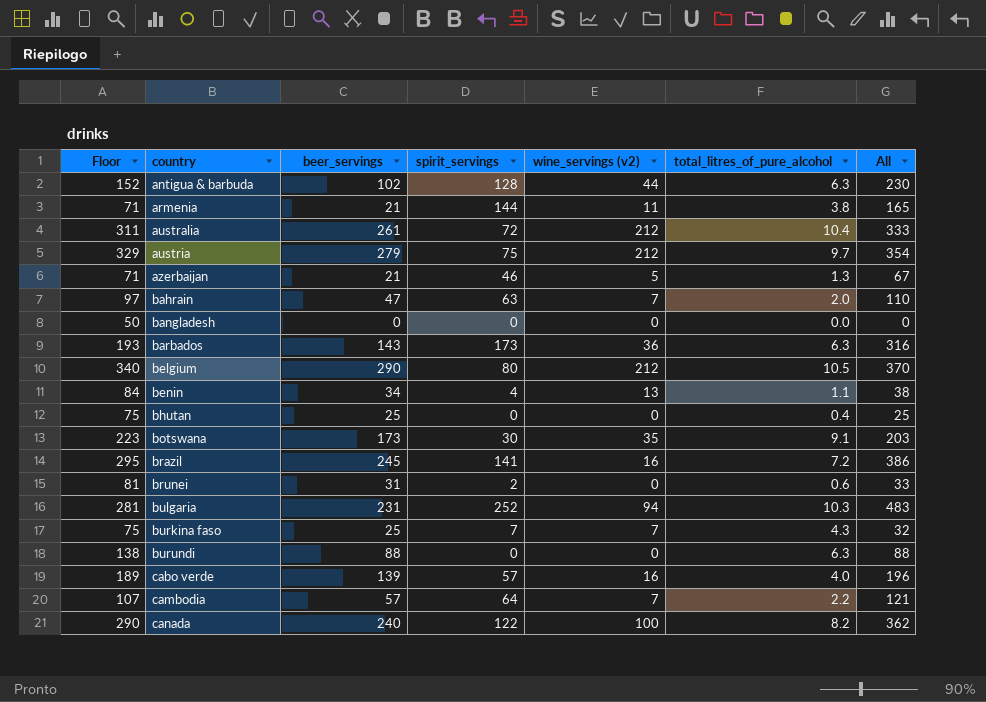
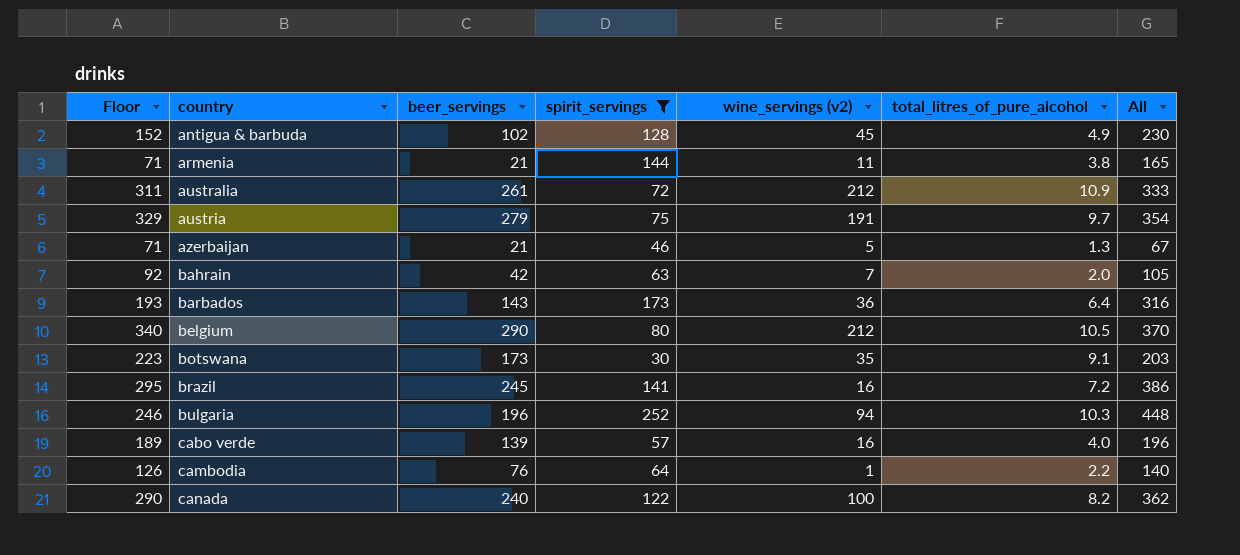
filter: none -> spirit_servings >= 30
antigua & barbuda | wine_servings (v2): 44 -> 45
antigua & barbuda | total_litres_of_pure_alcohol: 6.3 -> 4.9
australia | total_litres_of_pure_alcohol: 10.4 -> 10.9
austria | wine_servings (v2): 212 -> 191
bahrain | Floor: 97 -> 92
bahrain | beer_servings: 47 -> 42
bahrain | All: 110 -> 105
barbados | total_litres_of_pure_alcohol: 6.3 -> 6.4
bulgaria | Floor: 281 -> 246
bulgaria | beer_servings: 231 -> 196
bulgaria | All: 483 -> 448
cambodia | Floor: 107 -> 126
cambodia | beer_servings: 57 -> 76
cambodia | wine_servings (v2): 7 -> 1
cambodia | All: 121 -> 140

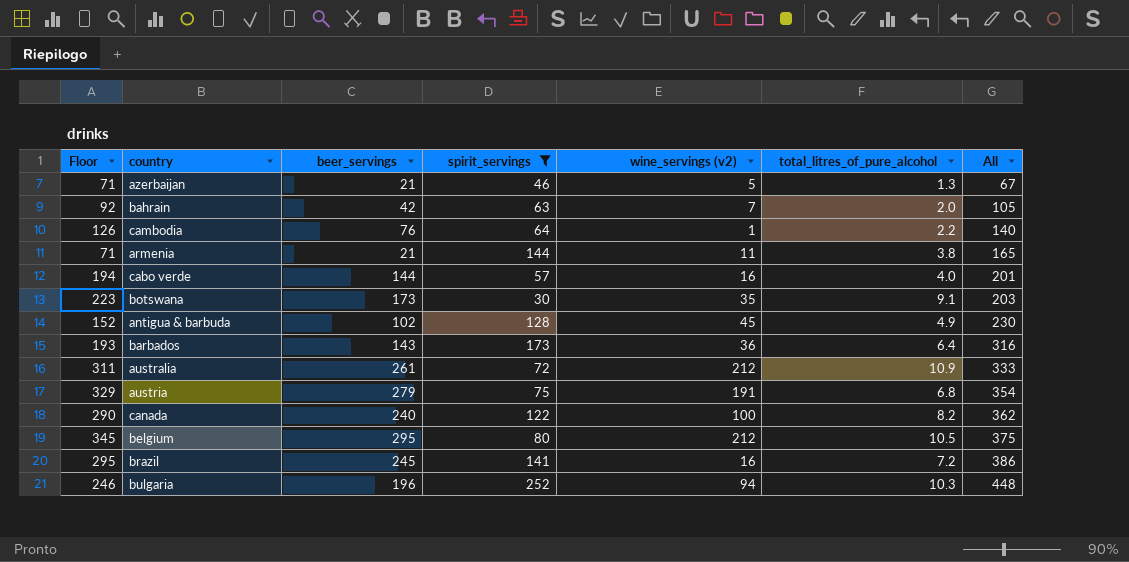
row order: country ascending -> All ascending
cabo verde | Floor: 189 -> 194
cabo verde | beer_servings: 139 -> 144
cabo verde | All: 196 -> 201
austria | total_litres_of_pure_alcohol: 9.7 -> 6.8
belgium | Floor: 340 -> 345
belgium | beer_servings: 290 -> 295
belgium | All: 370 -> 375

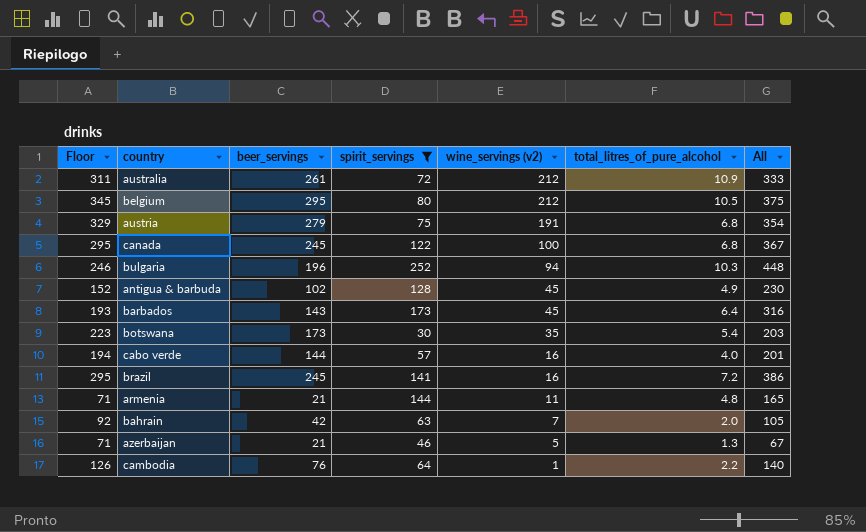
row order: All ascending -> wine_servings (v2) descending
canada | Floor: 290 -> 295
canada | beer_servings: 240 -> 245
canada | total_litres_of_pure_alcohol: 8.2 -> 6.8
canada | All: 362 -> 367
barbados | wine_servings (v2): 36 -> 45
botswana | total_litres_of_pure_alcohol: 9.1 -> 5.4
armenia | total_litres_of_pure_alcohol: 3.8 -> 4.8

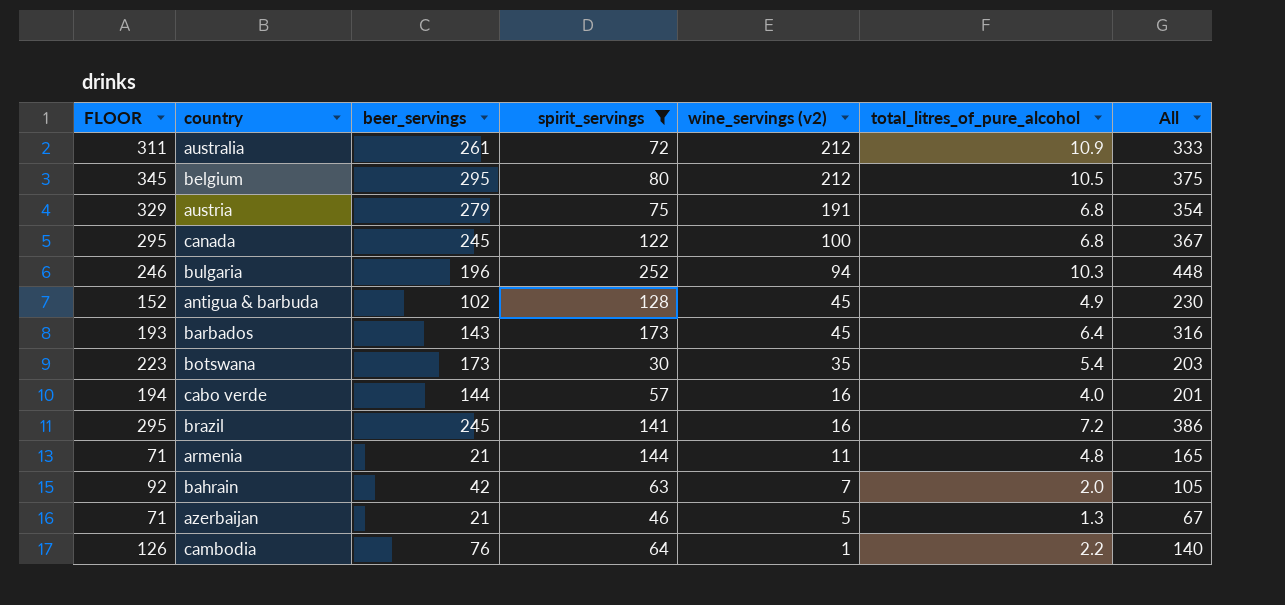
column name: Floor -> FLOOR

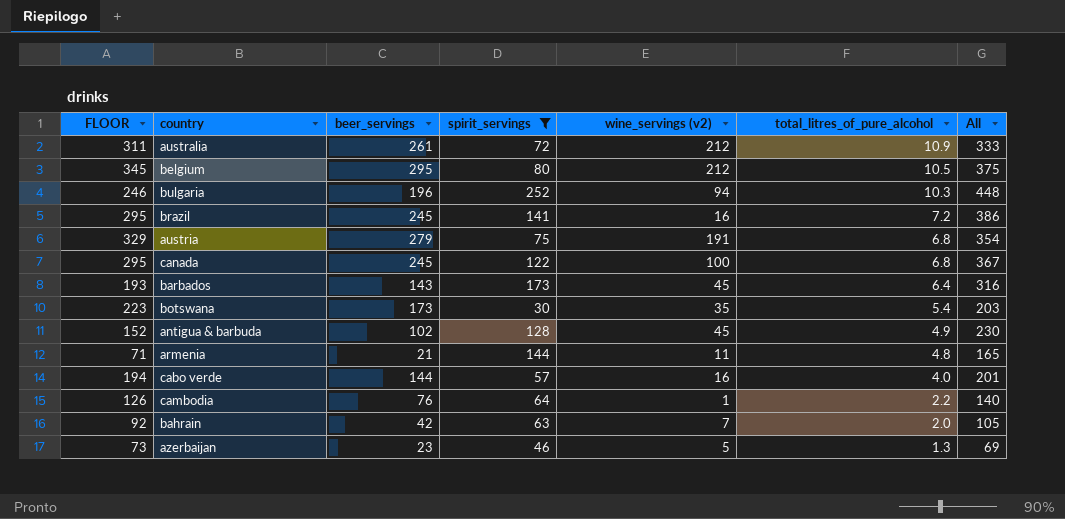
row order: wine_servings (v2) descending -> total_litres_of_pure_alcohol descending
azerbaijan | FLOOR: 71 -> 73
azerbaijan | beer_servings: 21 -> 23
azerbaijan | All: 67 -> 69

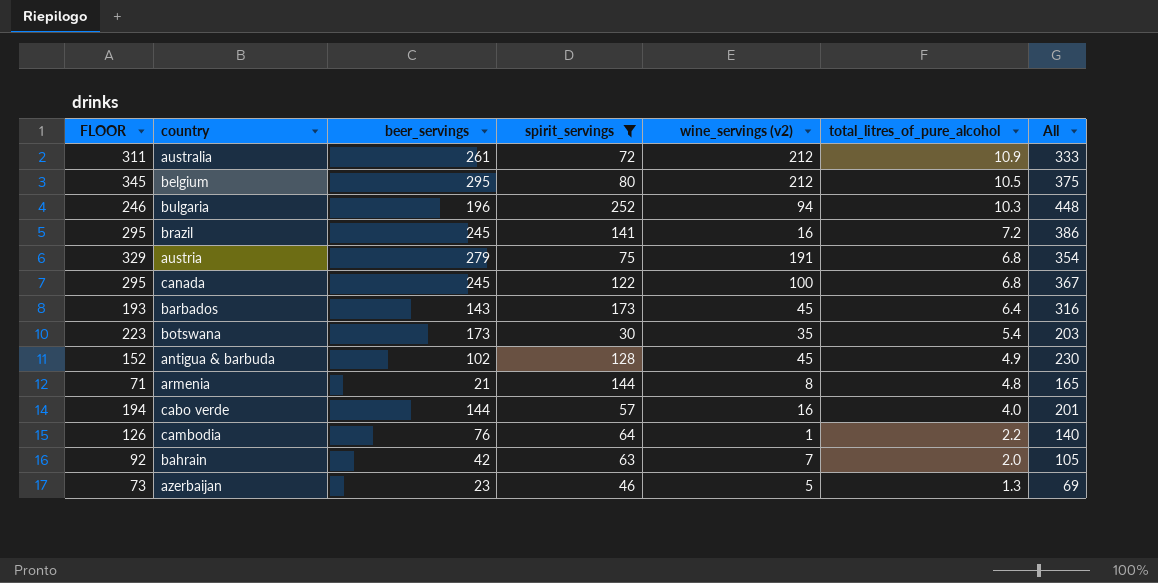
armenia | wine_servings (v2): 11 -> 8

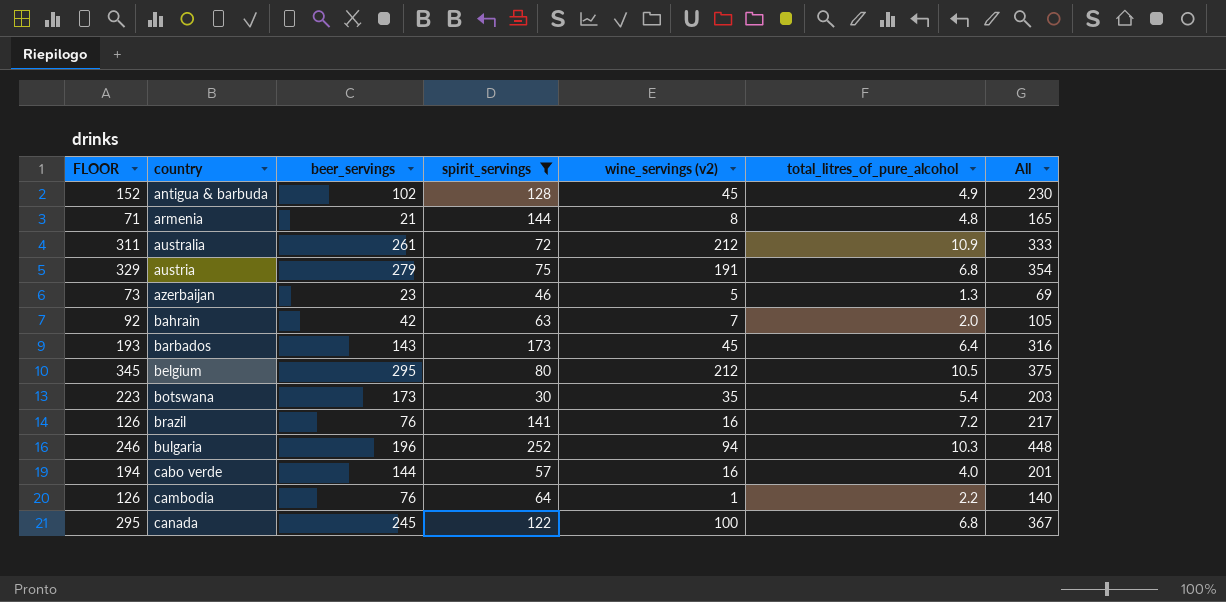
row order: total_litres_of_pure_alcohol descending -> country ascending
brazil | FLOOR: 295 -> 126
brazil | beer_servings: 245 -> 76
brazil | All: 386 -> 217

